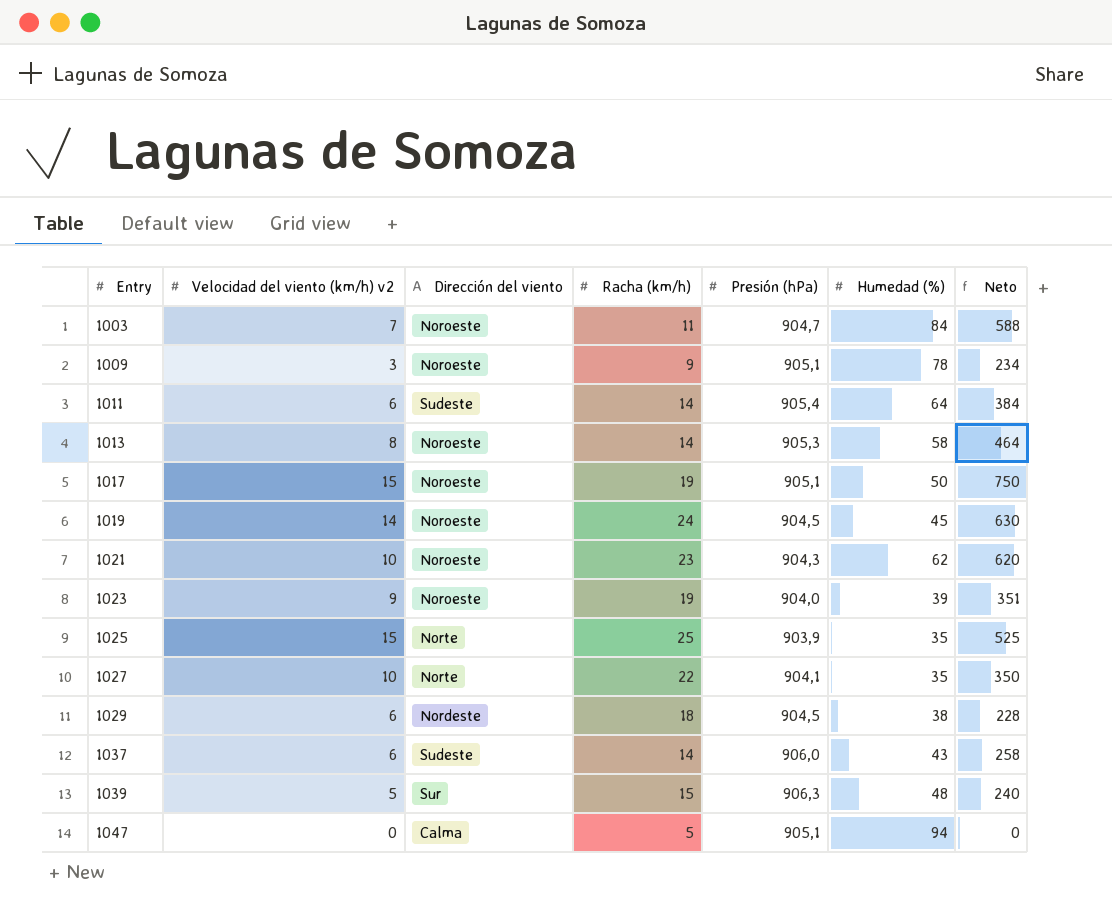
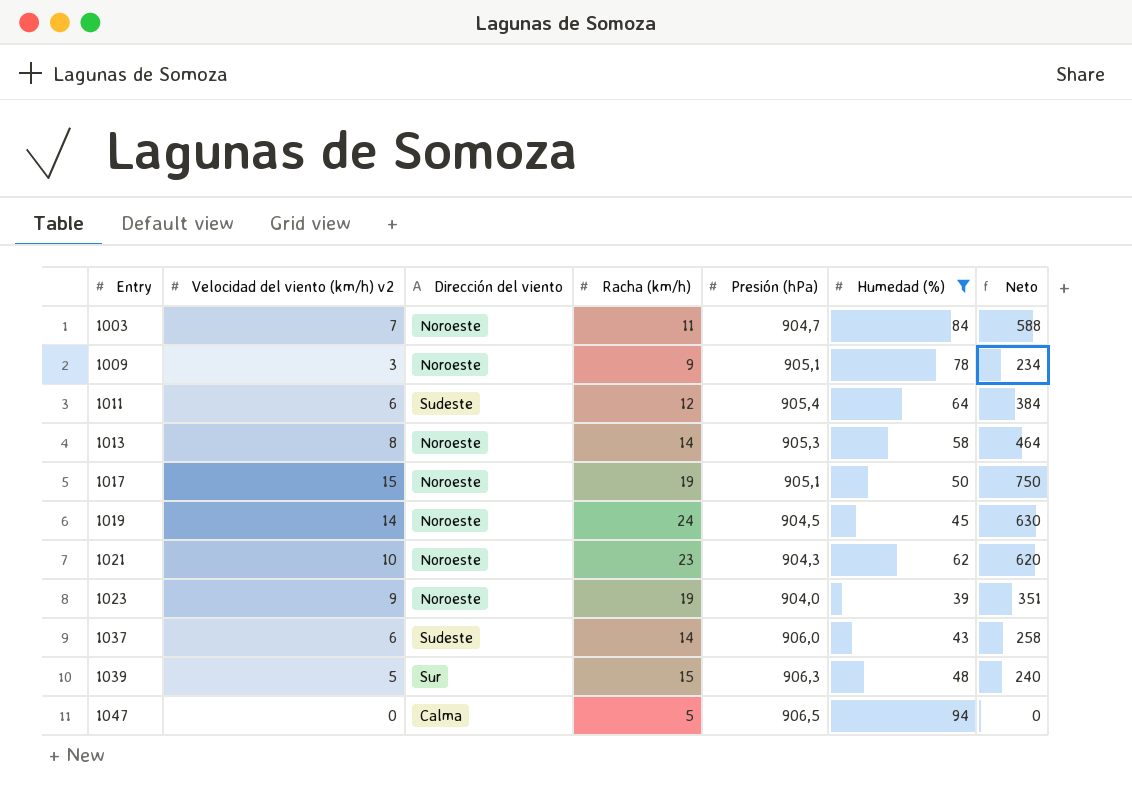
filter: none -> Humedad (%) >= 39
1011 | Racha (km/h): 14 -> 12
1047 | Presión (hPa): 905,1 -> 906,5

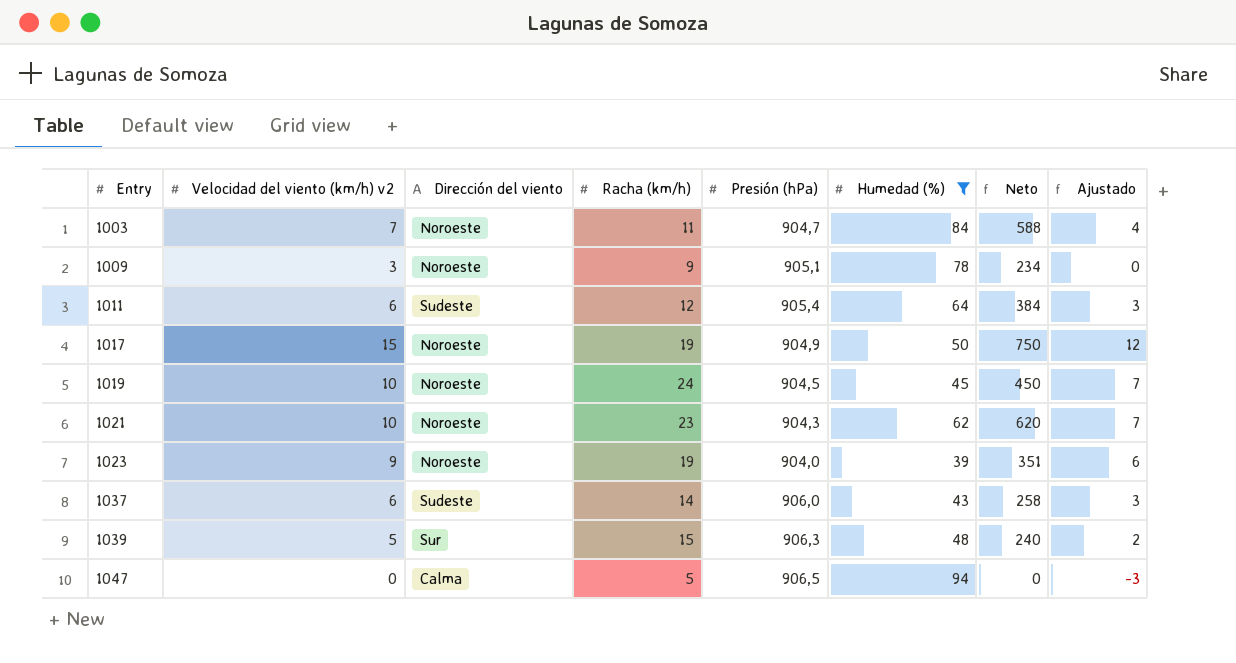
column Ajustado | formula: none -> [Velocidad del viento (km/h) v2] - 3
row 1013: 8 | Noroeste | 14 | 905,3 | 58 | 464 -> none
1017 | Presión (hPa): 905,1 -> 904,9
1019 | Velocidad del viento (km/h) v2: 14 -> 10
1019 | Neto: 630 -> 450

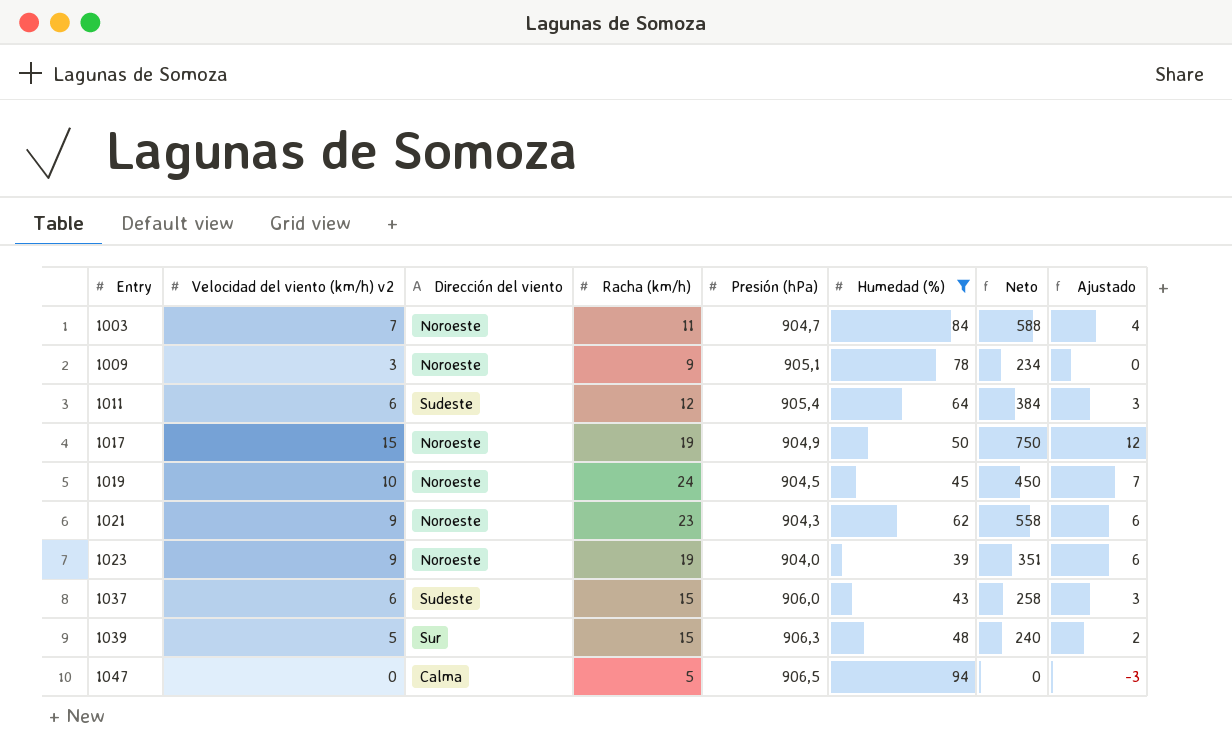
1021 | Velocidad del viento (km/h) v2: 10 -> 9
1021 | Neto: 620 -> 558
1021 | Ajustado: 7 -> 6
1037 | Racha (km/h): 14 -> 15

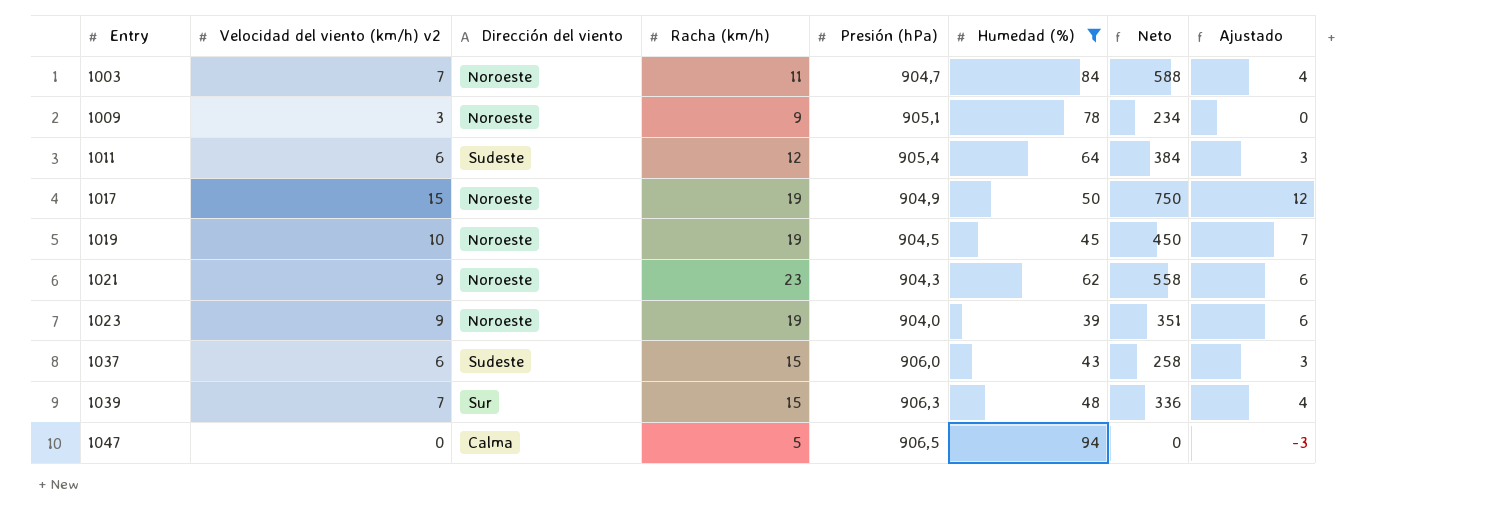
1019 | Racha (km/h): 24 -> 19
1039 | Velocidad del viento (km/h) v2: 5 -> 7
1039 | Neto: 240 -> 336
1039 | Ajustado: 2 -> 4

